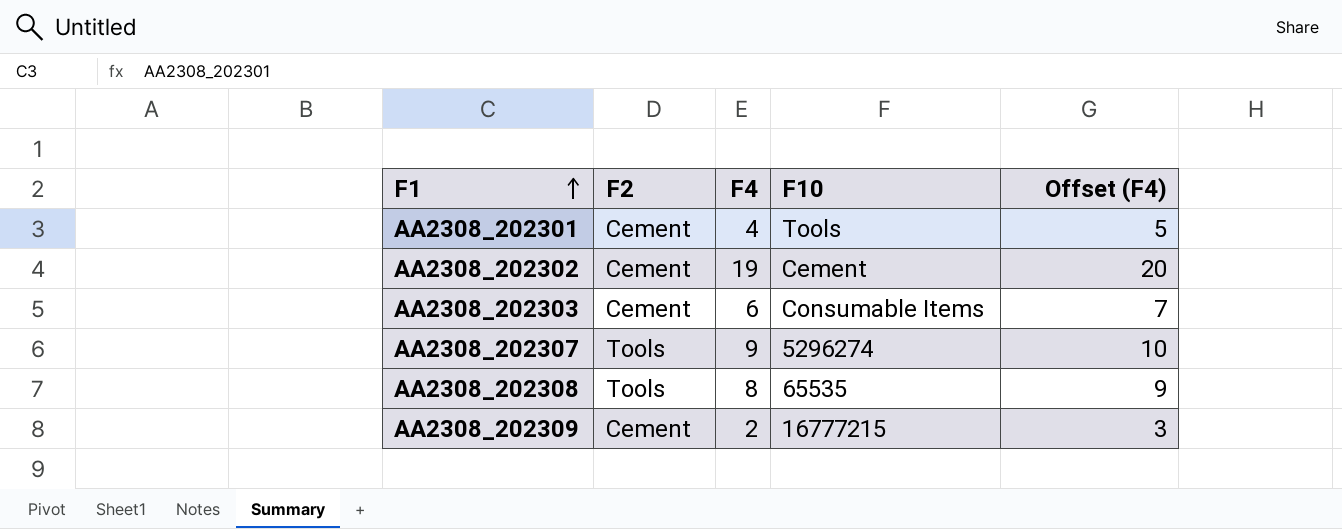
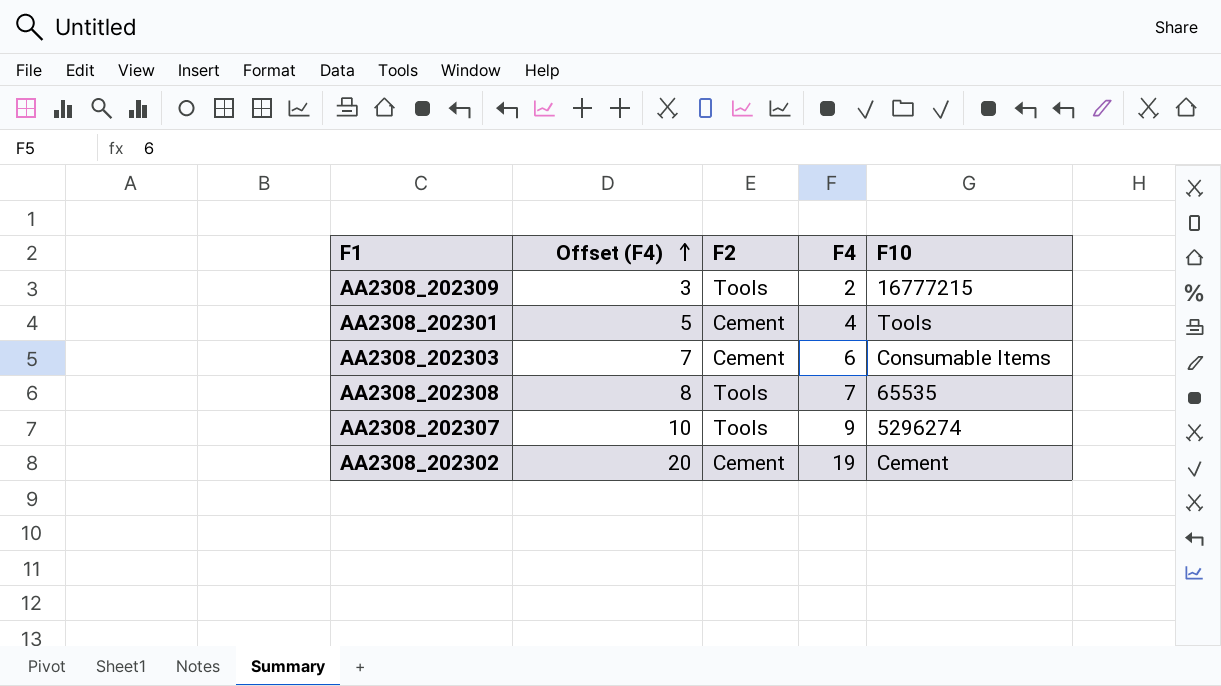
row order: F1 ascending -> Offset (F4) ascending
column Offset (F4) | position: 5 -> 2
AA2308_202309 | F2: Cement -> Tools
AA2308_202308 | Offset (F4): 9 -> 8
AA2308_202308 | F4: 8 -> 7

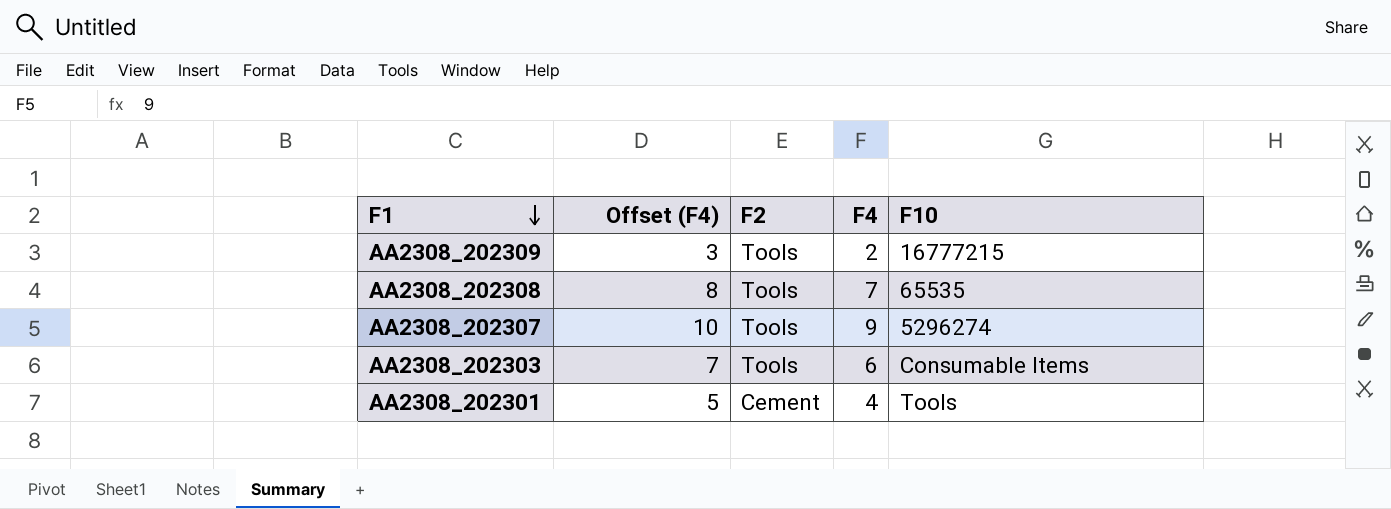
row order: Offset (F4) ascending -> F1 descending
row AA2308_202302: 20 | Cement | 19 | Cement -> none
AA2308_202303 | F2: Cement -> Tools

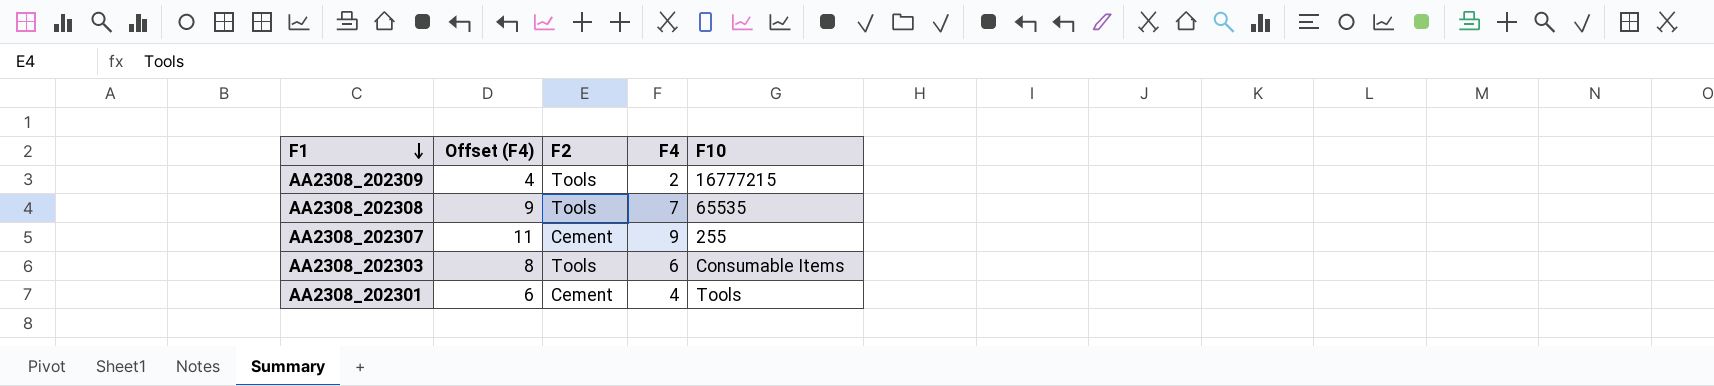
column Offset (F4) | formula: [F4] + 1 -> [F4] + 2
AA2308_202307 | F2: Tools -> Cement
AA2308_202307 | F10: 5296274 -> 255

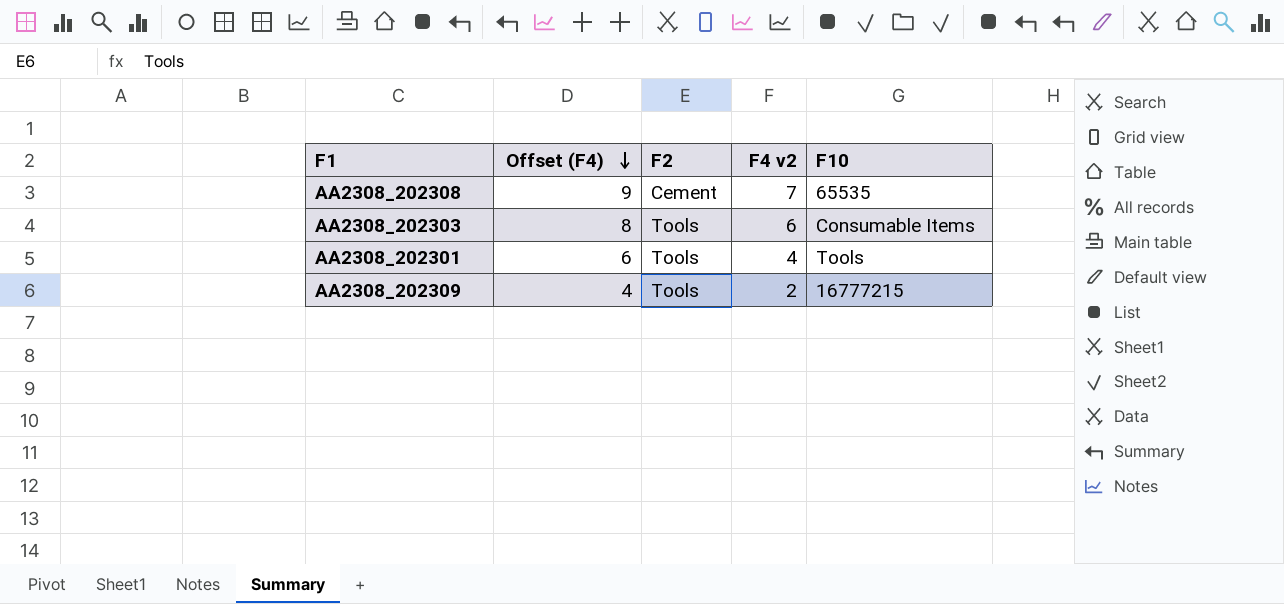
row order: F1 descending -> Offset (F4) descending
column name: F4 -> F4 v2
row AA2308_202307: 11 | Cement | 9 | 255 -> none
AA2308_202308 | F2: Tools -> Cement
AA2308_202301 | F2: Cement -> Tools

